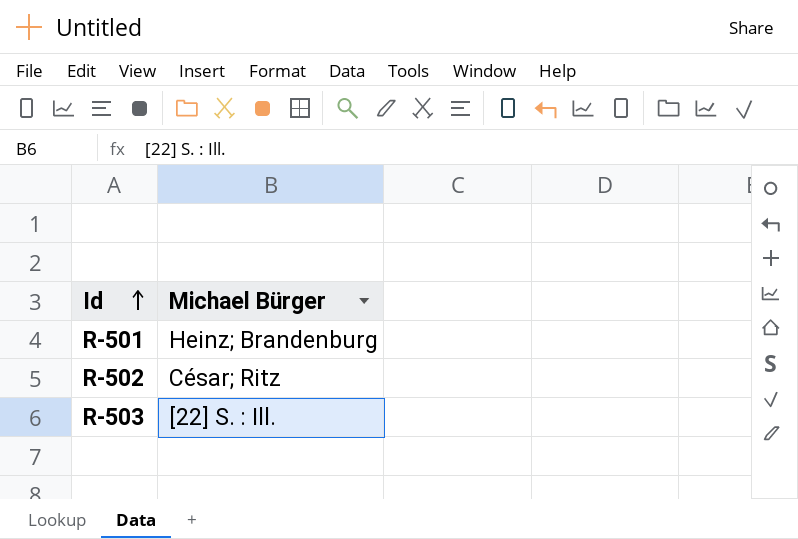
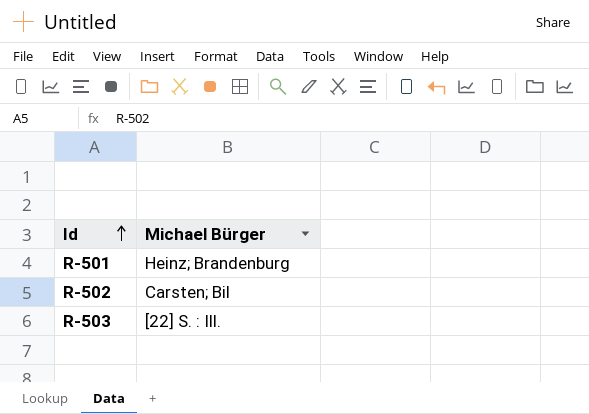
R-502 | Michael Bürger: César; Ritz -> Carsten; Bil

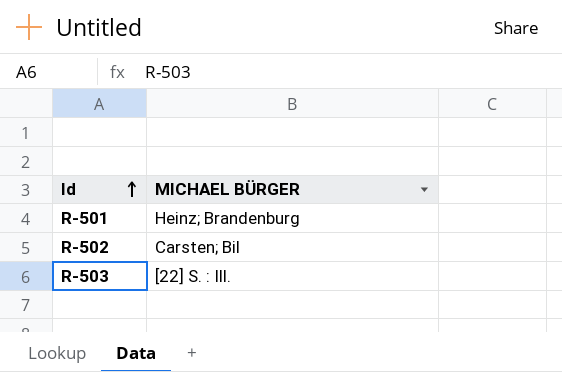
column name: Michael Bürger -> MICHAEL BÜRGER

